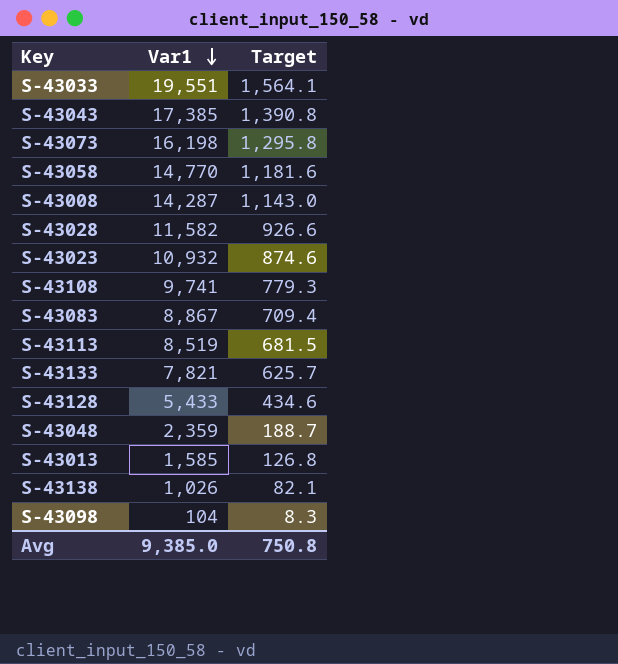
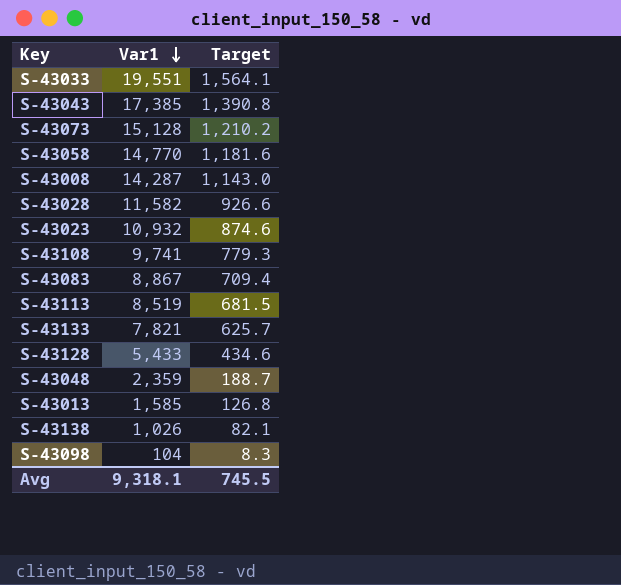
S-43073 | Var1: 16,198 -> 15,128
S-43073 | Target: 1,295.8 -> 1,210.2
Avg | Var1: 9,385.0 -> 9,318.1
Avg | Target: 750.8 -> 745.5

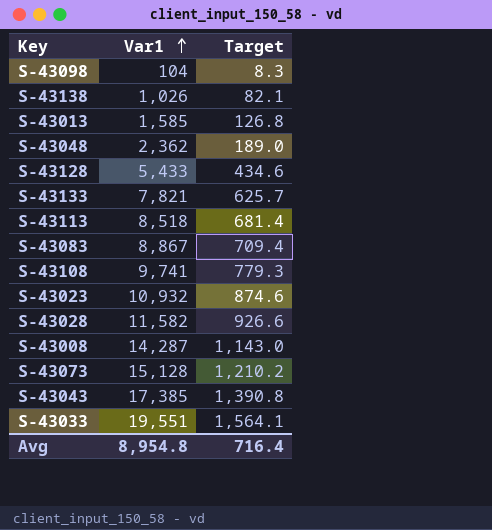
row order: Var1 descending -> Var1 ascending
row S-43058: 14,770 | 1,181.6 -> none
S-43048 | Var1: 2,359 -> 2,362
S-43048 | Target: 188.7 -> 189.0
S-43113 | Var1: 8,519 -> 8,518
S-43113 | Target: 681.5 -> 681.4
Avg | Var1: 9,318.1 -> 8,954.8
Avg | Target: 745.5 -> 716.4

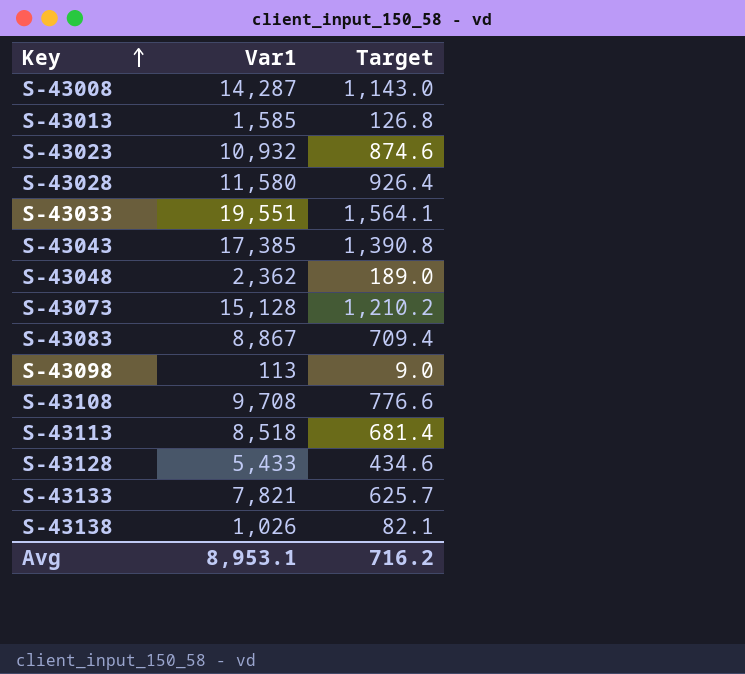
row order: Var1 ascending -> Key ascending
S-43028 | Var1: 11,582 -> 11,580
S-43028 | Target: 926.6 -> 926.4
S-43098 | Var1: 104 -> 113
S-43098 | Target: 8.3 -> 9.0
S-43108 | Var1: 9,741 -> 9,708
S-43108 | Target: 779.3 -> 776.6
Avg | Var1: 8,954.8 -> 8,953.1
Avg | Target: 716.4 -> 716.2

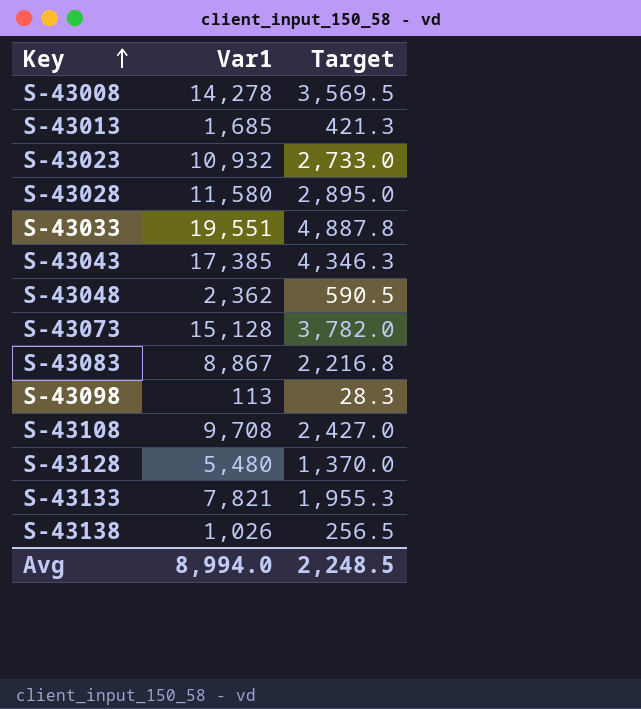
column Target | formula: [Var1] * 0.08 -> [Var1] * 0.25
row S-43113: 8,518 | 681.4 -> none
S-43008 | Var1: 14,287 -> 14,278
S-43013 | Var1: 1,585 -> 1,685
S-43128 | Var1: 5,433 -> 5,480
Avg | Var1: 8,953.1 -> 8,994.0
Avg | Target: 716.2 -> 2,248.5

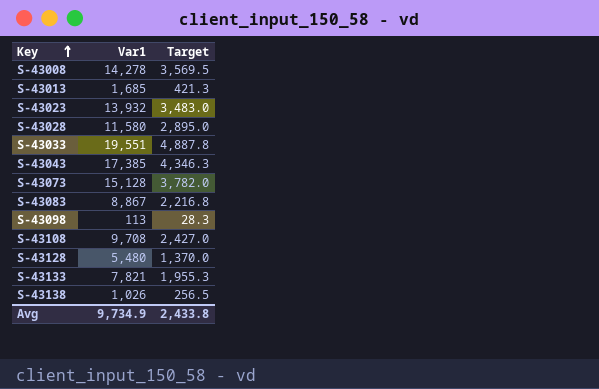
row S-43048: 2,362 | 590.5 -> none
S-43023 | Var1: 10,932 -> 13,932
S-43023 | Target: 2,733.0 -> 3,483.0
Avg | Var1: 8,994.0 -> 9,734.9
Avg | Target: 2,248.5 -> 2,433.8

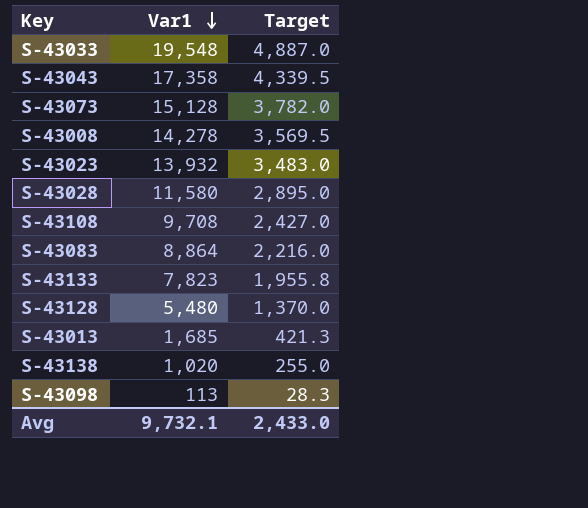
row order: Key ascending -> Var1 descending
S-43033 | Var1: 19,551 -> 19,548
S-43033 | Target: 4,887.8 -> 4,887.0
S-43043 | Var1: 17,385 -> 17,358
S-43043 | Target: 4,346.3 -> 4,339.5
S-43083 | Var1: 8,867 -> 8,864
S-43083 | Target: 2,216.8 -> 2,216.0
S-43133 | Var1: 7,821 -> 7,823
S-43133 | Target: 1,955.3 -> 1,955.8
S-43138 | Var1: 1,026 -> 1,020
S-43138 | Target: 256.5 -> 255.0
Avg | Var1: 9,734.9 -> 9,732.1
Avg | Target: 2,433.8 -> 2,433.0

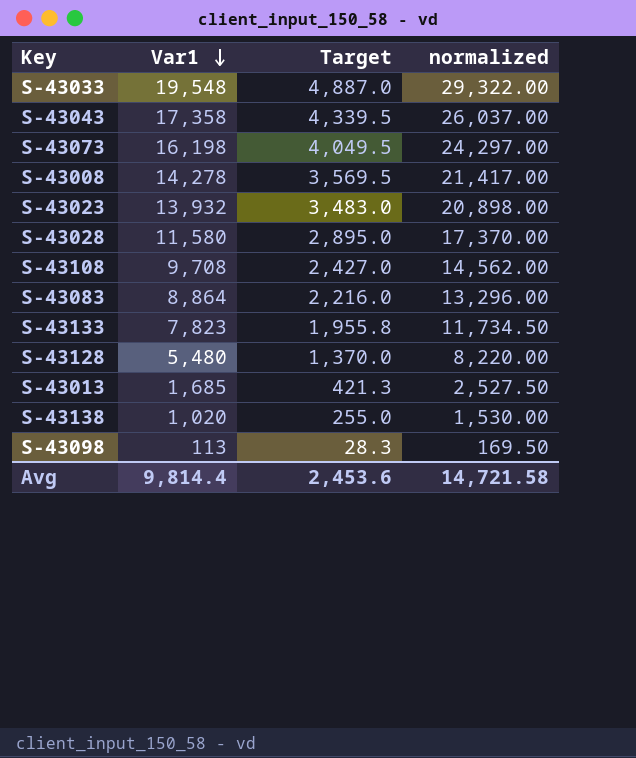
column normalized | formula: none -> [Var1] * 1.5
S-43073 | Var1: 15,128 -> 16,198
S-43073 | Target: 3,782.0 -> 4,049.5
Avg | Var1: 9,732.1 -> 9,814.4
Avg | Target: 2,433.0 -> 2,453.6

